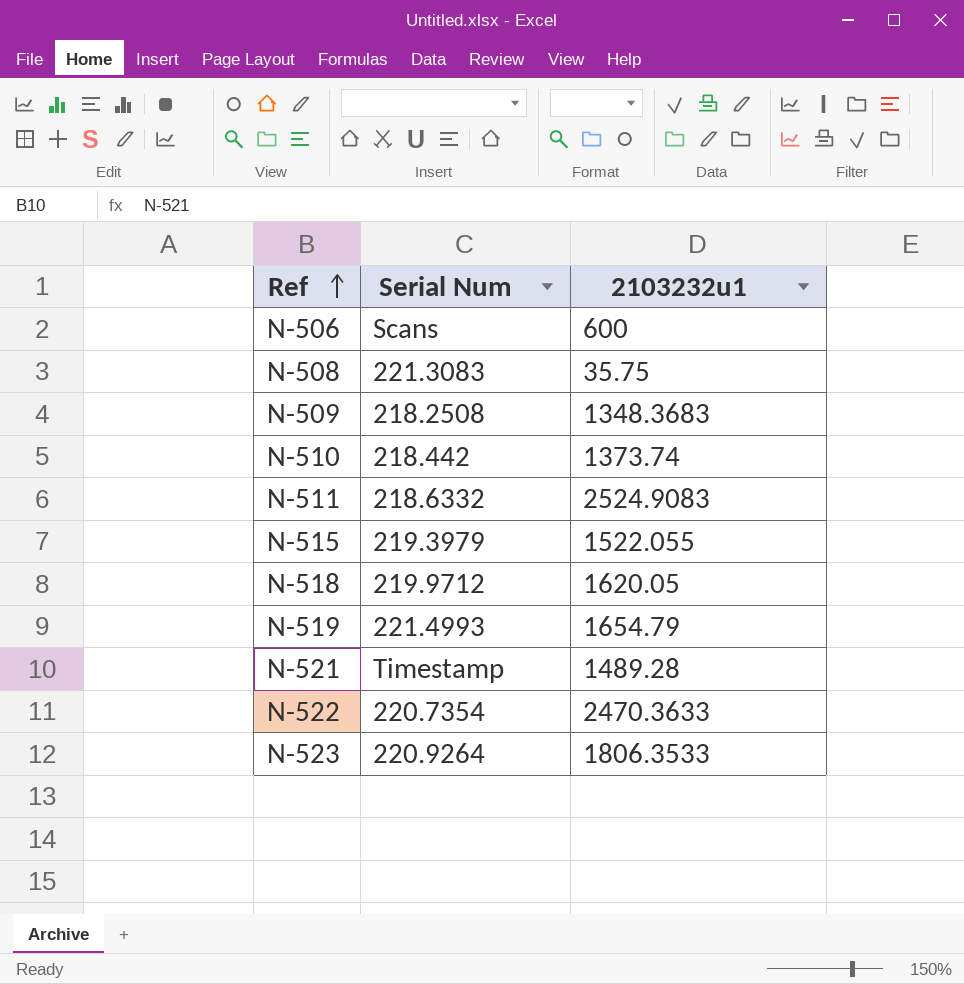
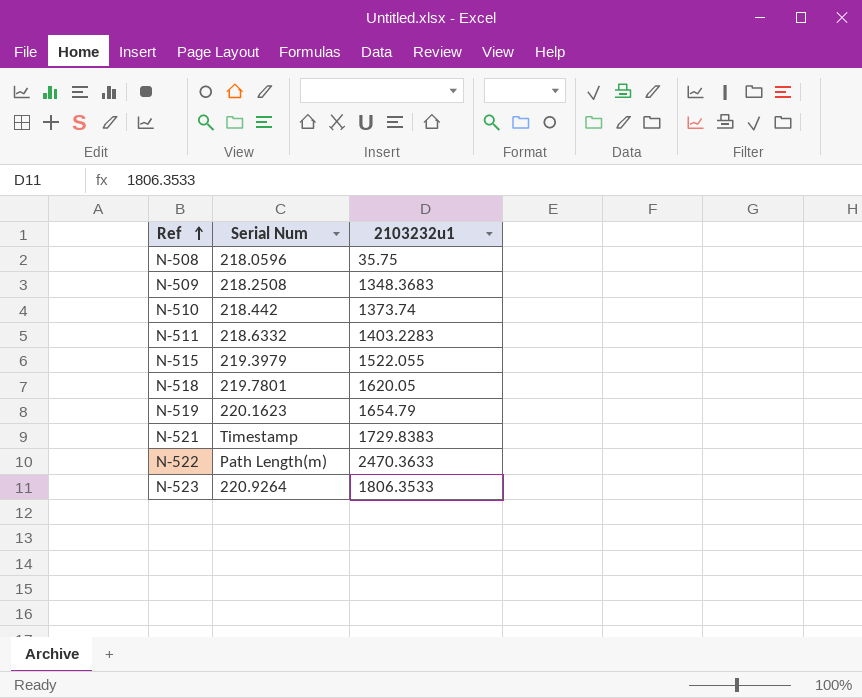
row N-506: Scans | 600 -> none
N-508 | Serial Num: 221.3083 -> 218.0596
N-511 | 2103232u1: 2524.9083 -> 1403.2283
N-518 | Serial Num: 219.9712 -> 219.7801
N-519 | Serial Num: 221.4993 -> 220.1623
N-521 | 2103232u1: 1489.28 -> 1729.8383
N-522 | Serial Num: 220.7354 -> Path Length(m)

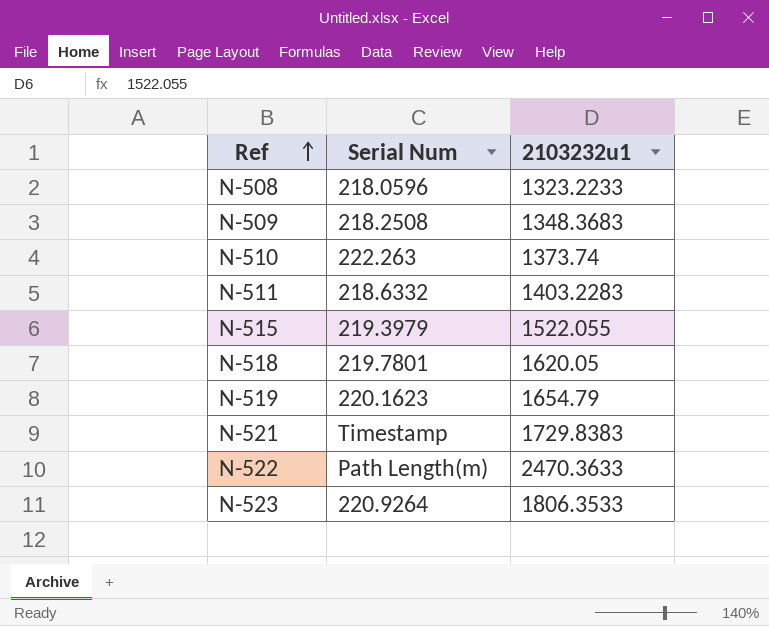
N-508 | 2103232u1: 35.75 -> 1323.2233
N-510 | Serial Num: 218.442 -> 222.263

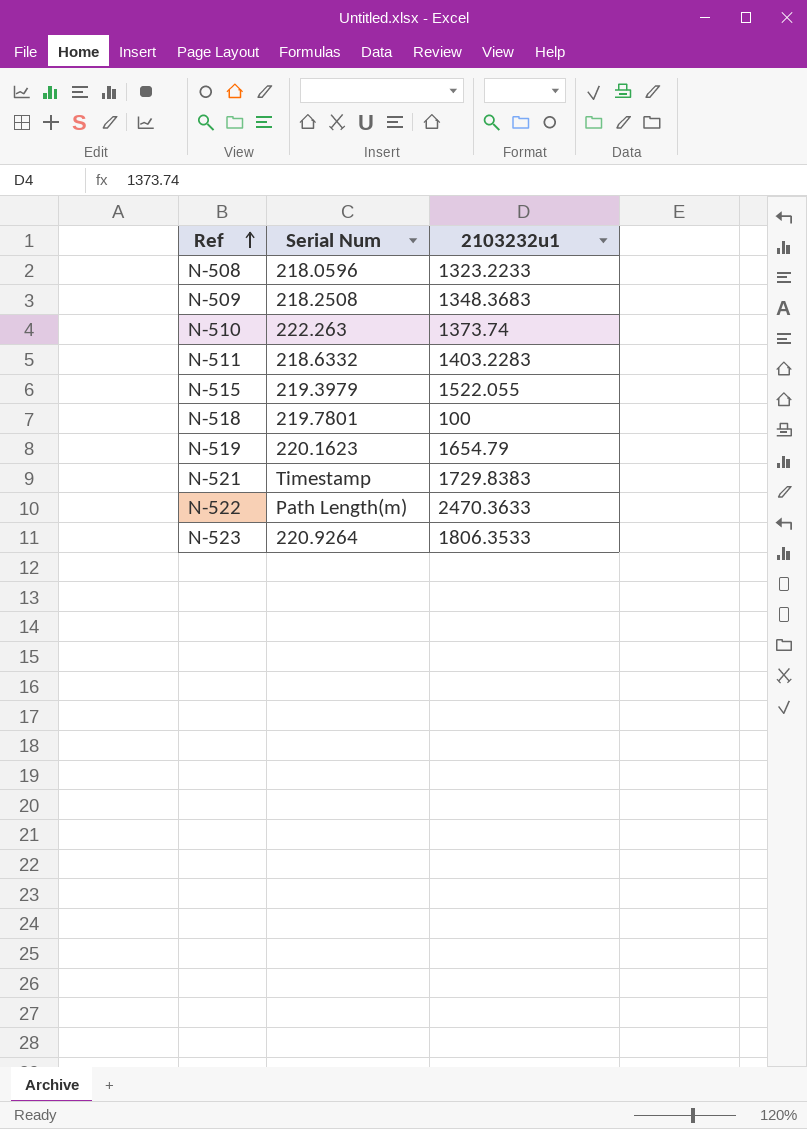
N-518 | 2103232u1: 1620.05 -> 100

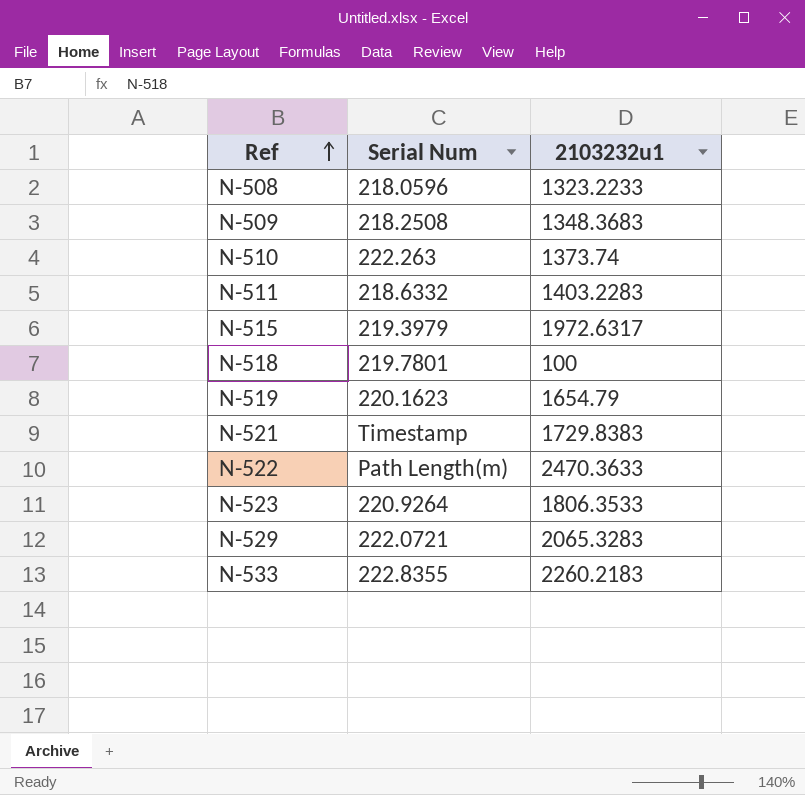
N-515 | 2103232u1: 1522.055 -> 1972.6317
row N-529: none -> 222.0721 | 2065.3283
row N-533: none -> 222.8355 | 2260.2183

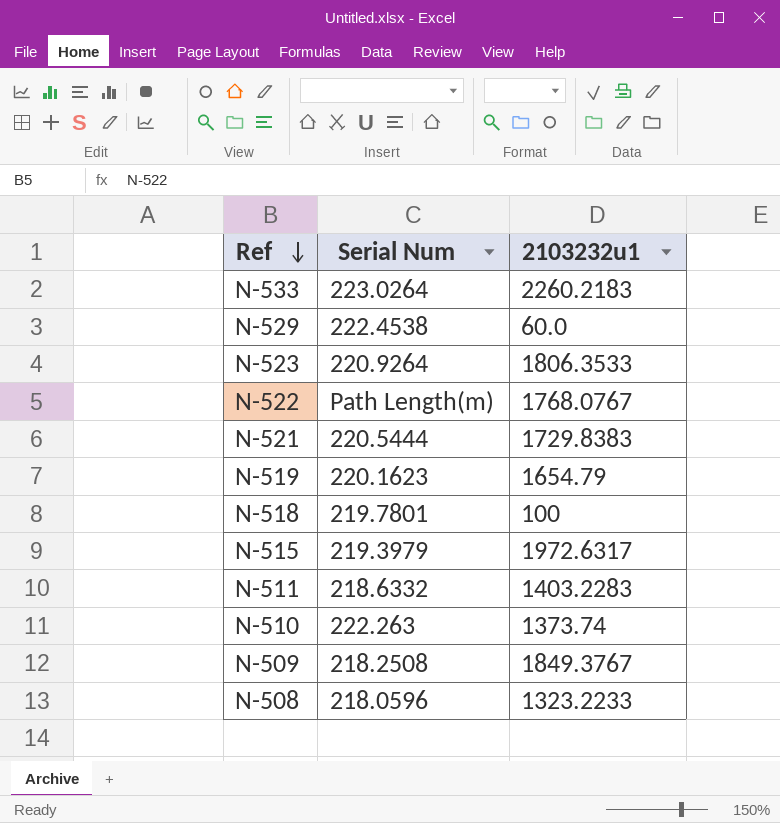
row order: Ref ascending -> Ref descending
N-533 | Serial Num: 222.8355 -> 223.0264
N-529 | Serial Num: 222.0721 -> 222.4538
N-529 | 2103232u1: 2065.3283 -> 60.0
N-522 | 2103232u1: 2470.3633 -> 1768.0767
N-521 | Serial Num: Timestamp -> 220.5444
N-509 | 2103232u1: 1348.3683 -> 1849.3767

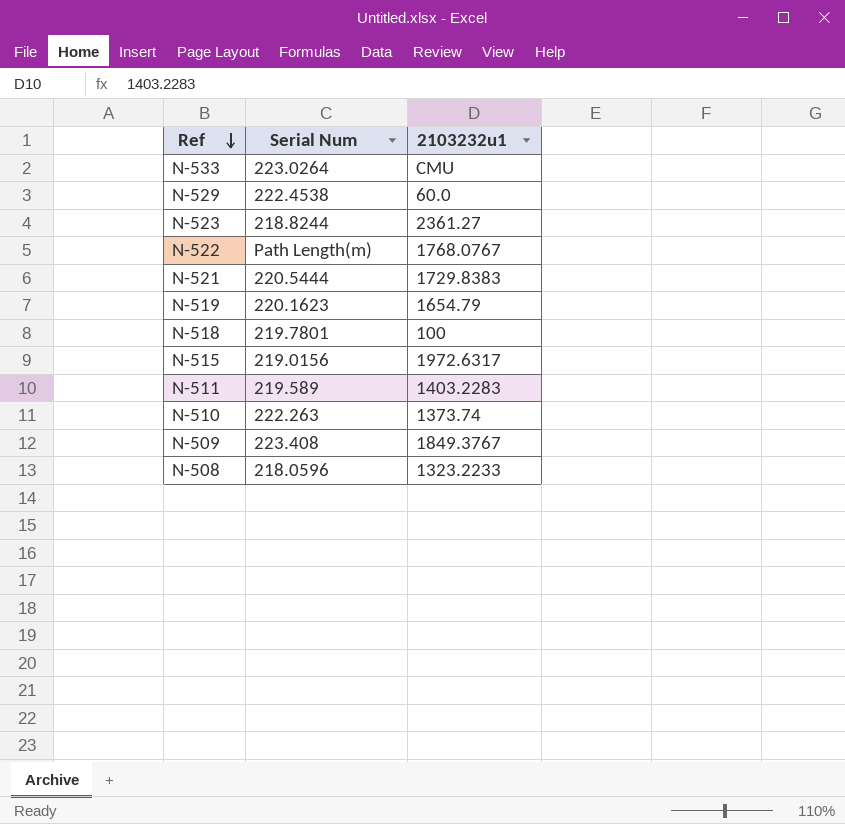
N-533 | 2103232u1: 2260.2183 -> CMU
N-523 | Serial Num: 220.9264 -> 218.8244
N-523 | 2103232u1: 1806.3533 -> 2361.27
N-515 | Serial Num: 219.3979 -> 219.0156
N-511 | Serial Num: 218.6332 -> 219.589
N-509 | Serial Num: 218.2508 -> 223.408

